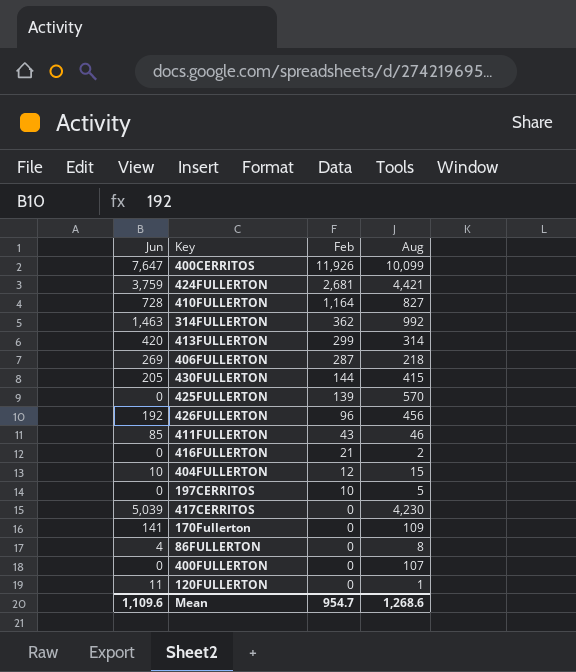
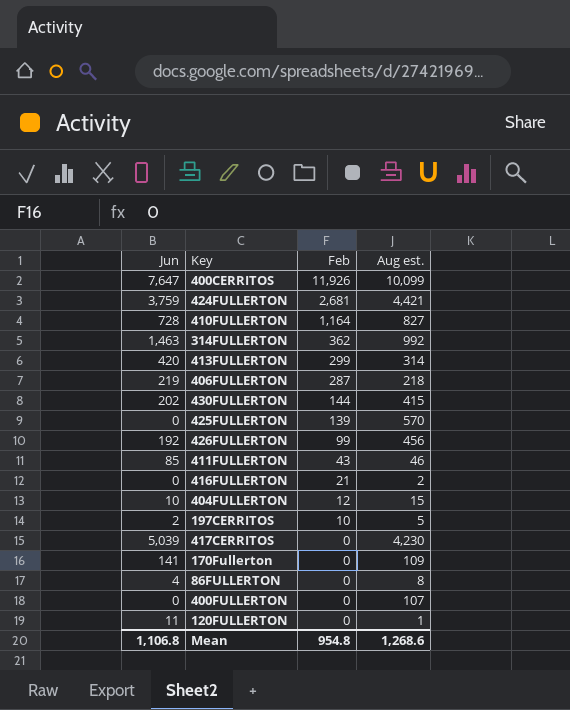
column name: Aug -> Aug est.
406FULLERTON | Jun: 269 -> 219
430FULLERTON | Jun: 205 -> 202
426FULLERTON | Feb: 96 -> 99
197CERRITOS | Jun: 0 -> 2
Mean | Jun: 1,109.6 -> 1,106.8
Mean | Feb: 954.7 -> 954.8

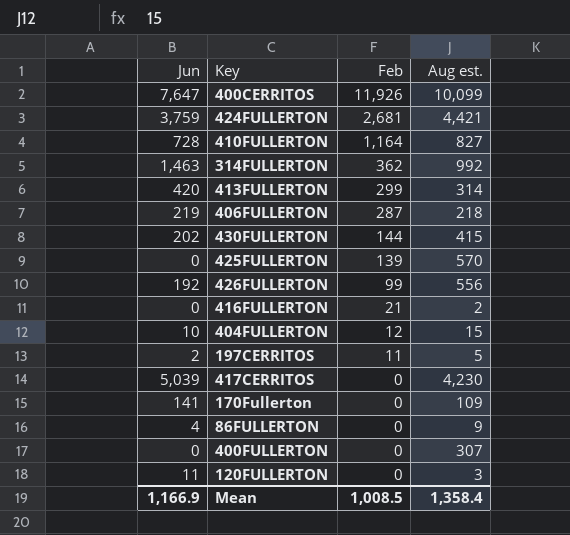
row 411FULLERTON: 85 | 43 | 46 -> none
426FULLERTON | Aug est.: 456 -> 556
197CERRITOS | Feb: 10 -> 11
86FULLERTON | Aug est.: 8 -> 9
400FULLERTON | Aug est.: 107 -> 307
120FULLERTON | Aug est.: 1 -> 3
Mean | Jun: 1,106.8 -> 1,166.9
Mean | Feb: 954.8 -> 1,008.5
Mean | Aug est.: 1,268.6 -> 1,358.4

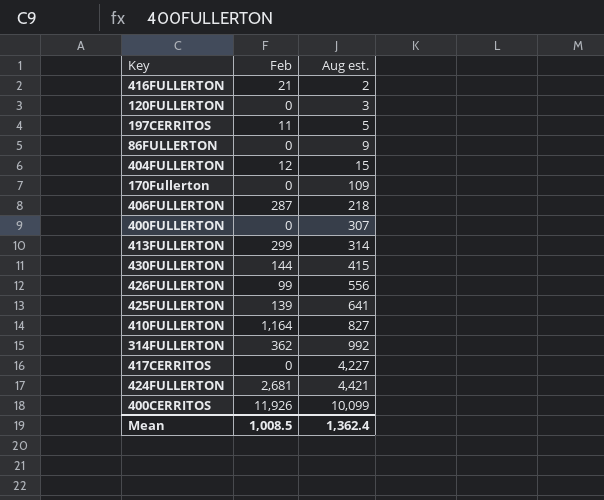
row order: Feb descending -> Aug est. ascending
column Jun | position: 1 -> none
425FULLERTON | Aug est.: 570 -> 641
417CERRITOS | Aug est.: 4,230 -> 4,227
Mean | Aug est.: 1,358.4 -> 1,362.4

